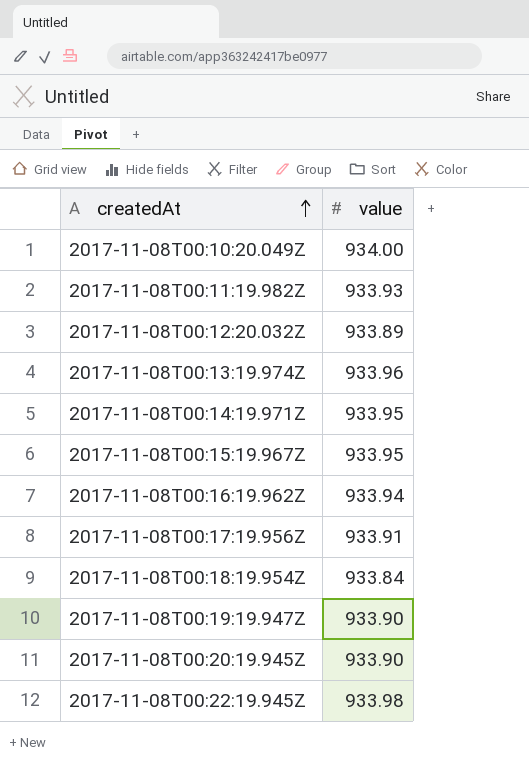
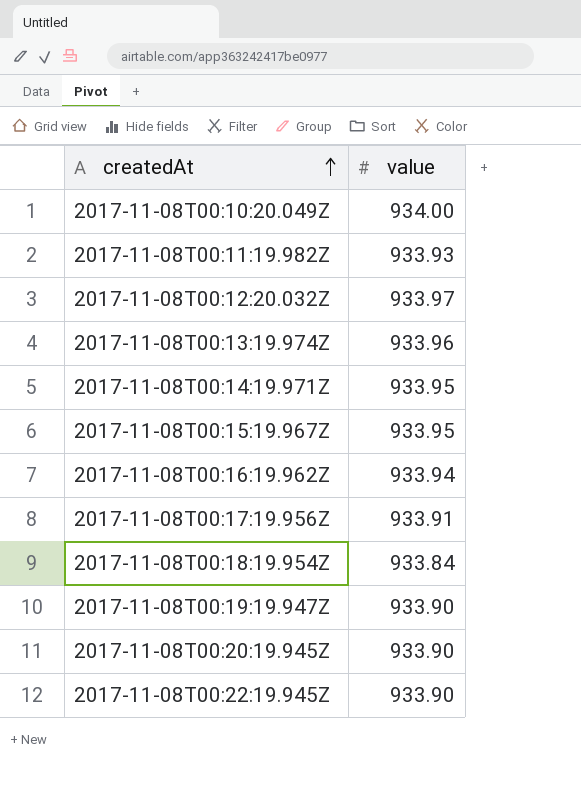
2017-11-08T00:12:20.032Z | value: 933.89 -> 933.97
2017-11-08T00:22:19.945Z | value: 933.98 -> 933.90

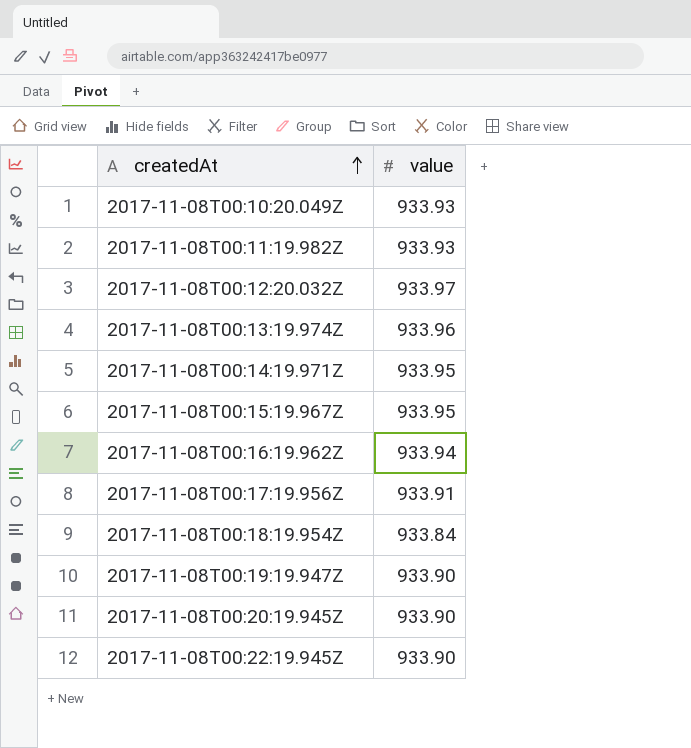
2017-11-08T00:10:20.049Z | value: 934.00 -> 933.93

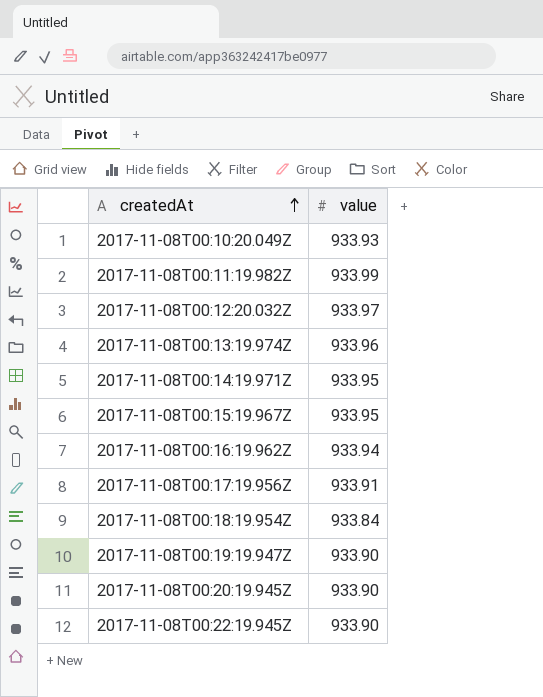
2017-11-08T00:11:19.982Z | value: 933.93 -> 933.99

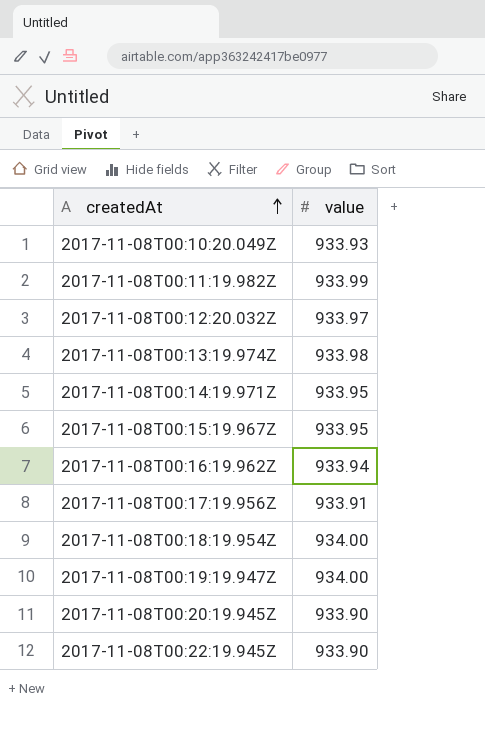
2017-11-08T00:13:19.974Z | value: 933.96 -> 933.98
2017-11-08T00:18:19.954Z | value: 933.84 -> 934.00
2017-11-08T00:19:19.947Z | value: 933.90 -> 934.00

